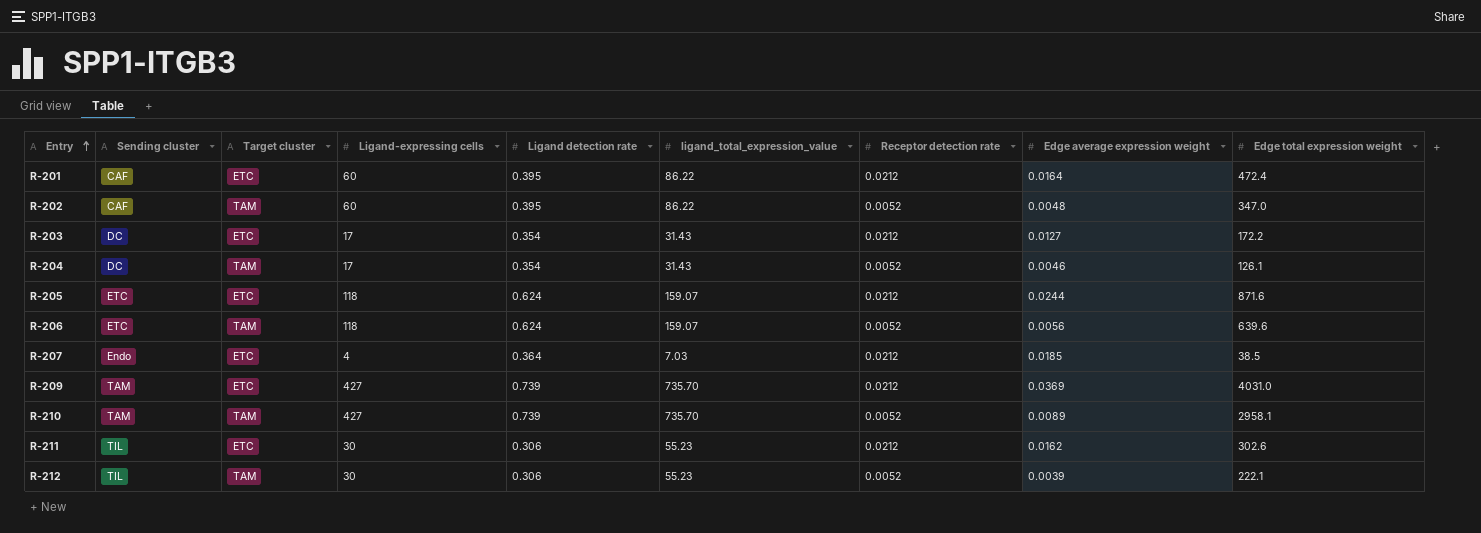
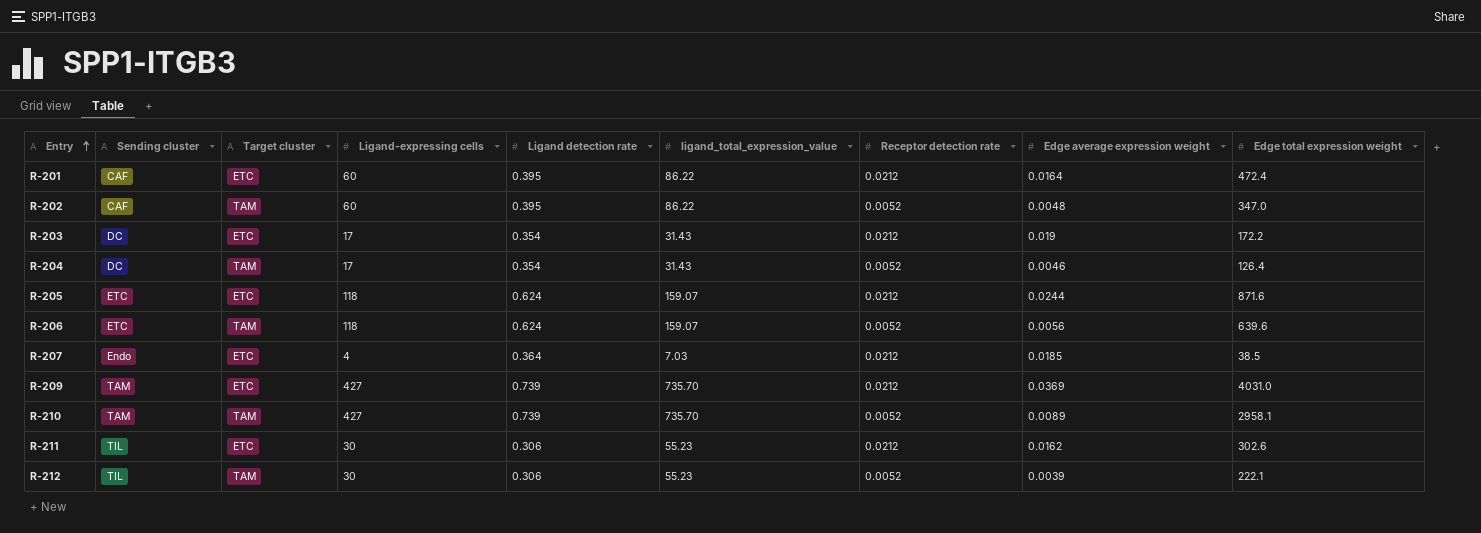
R-203 | Edge average expression weight: 0.0127 -> 0.019
R-204 | Edge total expression weight: 126.1 -> 126.4

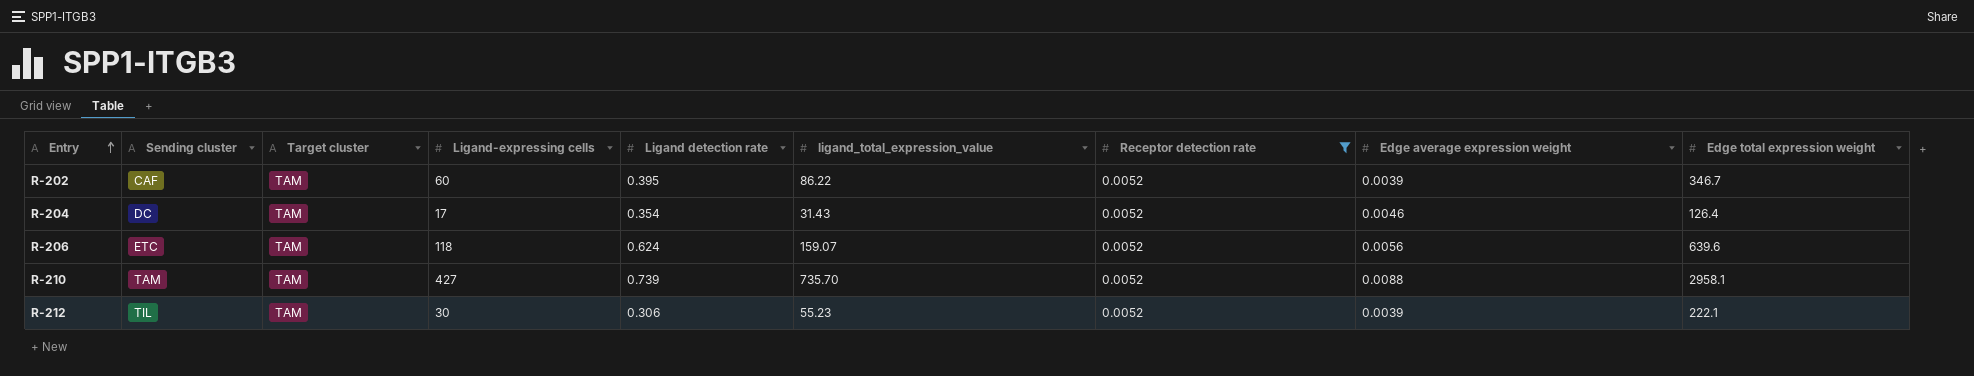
filter: none -> Receptor detection rate = 0.0052
R-202 | Edge average expression weight: 0.0048 -> 0.0039
R-202 | Edge total expression weight: 347.0 -> 346.7
R-210 | Edge average expression weight: 0.0089 -> 0.0088

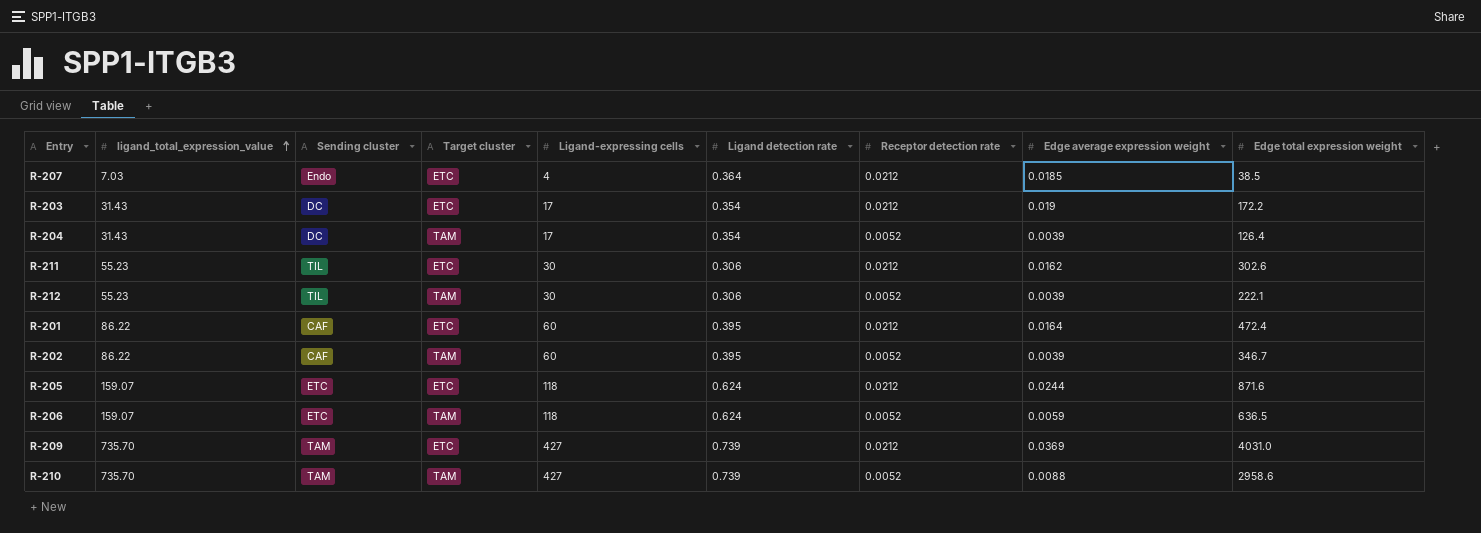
filter: Receptor detection rate = 0.0052 -> none
row order: Entry ascending -> ligand_total_expression_value ascending
column ligand_total_expression_value | position: 6 -> 2
R-204 | Edge average expression weight: 0.0046 -> 0.0039
R-206 | Edge average expression weight: 0.0056 -> 0.0059
R-206 | Edge total expression weight: 639.6 -> 636.5
R-210 | Edge total expression weight: 2958.1 -> 2958.6

